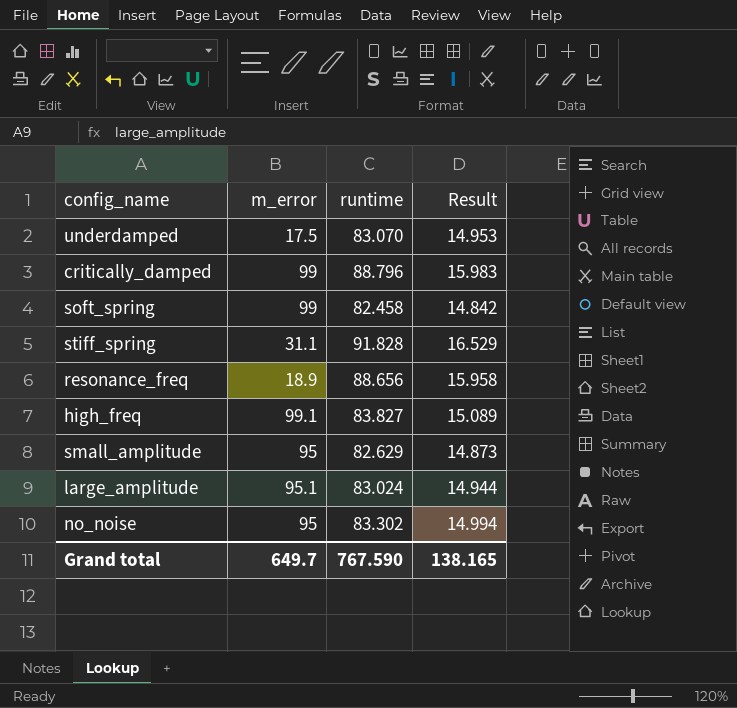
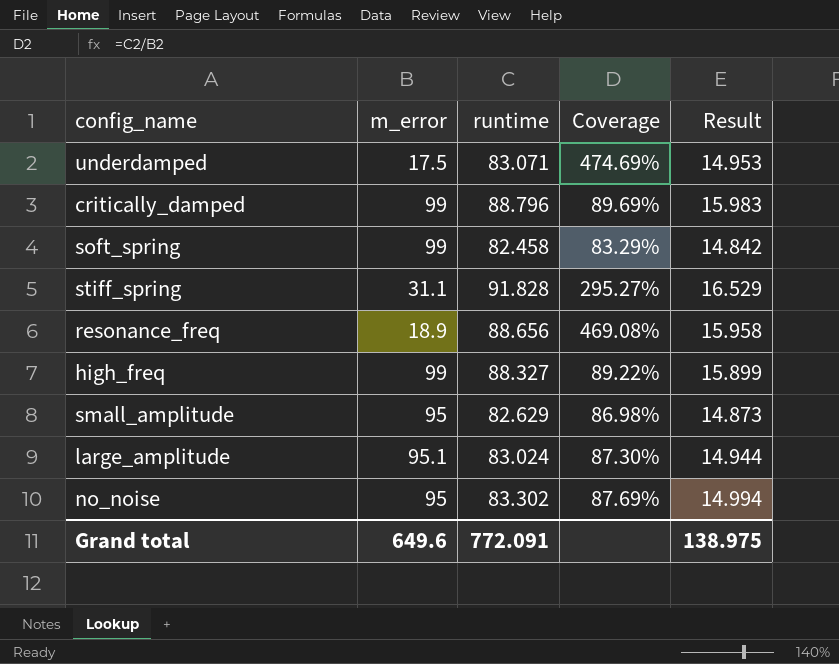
column Coverage | formula: none -> [runtime] / [m_error]
underdamped | runtime: 83.070 -> 83.071
high_freq | m_error: 99.1 -> 99
high_freq | runtime: 83.827 -> 88.327
high_freq | Result: 15.089 -> 15.899
Grand total | m_error: 649.7 -> 649.6
Grand total | runtime: 767.590 -> 772.091
Grand total | Result: 138.165 -> 138.975

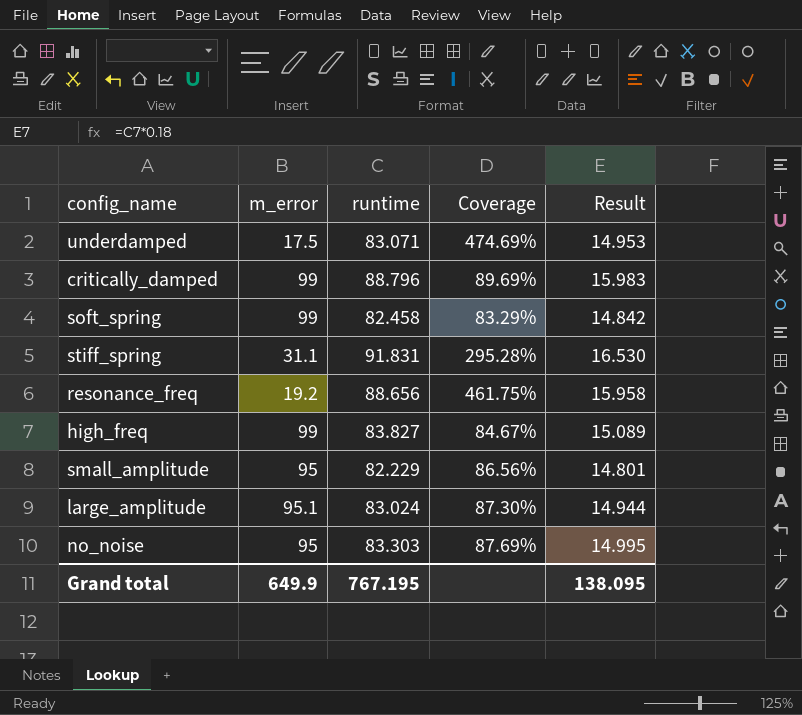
stiff_spring | runtime: 91.828 -> 91.831
stiff_spring | Coverage: 295.27% -> 295.28%
stiff_spring | Result: 16.529 -> 16.530
resonance_freq | m_error: 18.9 -> 19.2
resonance_freq | Coverage: 469.08% -> 461.75%
high_freq | runtime: 88.327 -> 83.827
high_freq | Coverage: 89.22% -> 84.67%
high_freq | Result: 15.899 -> 15.089
small_amplitude | runtime: 82.629 -> 82.229
small_amplitude | Coverage: 86.98% -> 86.56%
small_amplitude | Result: 14.873 -> 14.801
no_noise | runtime: 83.302 -> 83.303
no_noise | Result: 14.994 -> 14.995
Grand total | m_error: 649.6 -> 649.9
Grand total | runtime: 772.091 -> 767.195
Grand total | Result: 138.975 -> 138.095

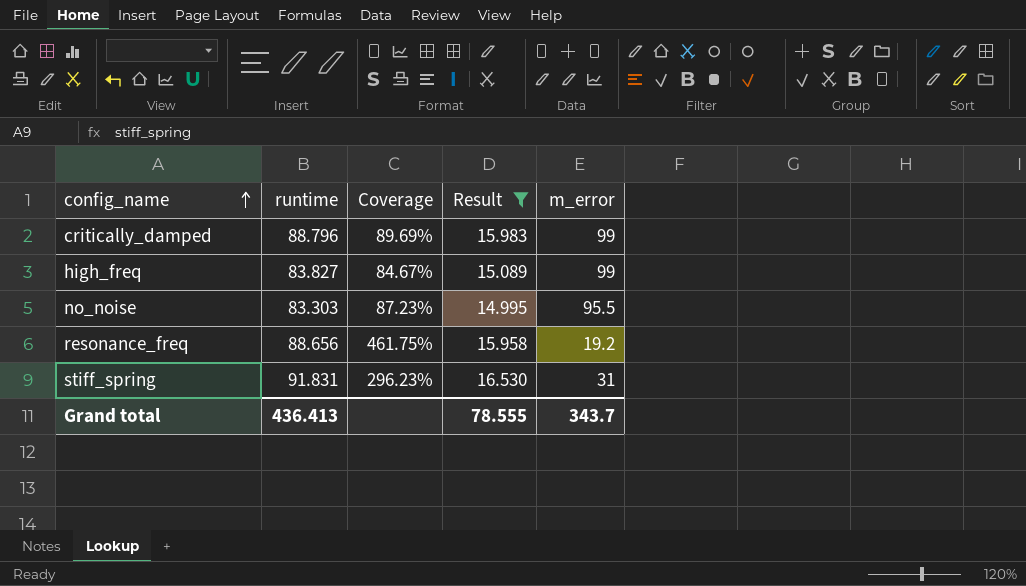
filter: none -> Result >= 14.995
row order: none -> config_name ascending
column m_error | position: 2 -> 5
no_noise | Coverage: 87.69% -> 87.23%
no_noise | m_error: 95 -> 95.5
stiff_spring | Coverage: 295.28% -> 296.23%
stiff_spring | m_error: 31.1 -> 31
Grand total | runtime: 767.195 -> 436.413
Grand total | Result: 138.095 -> 78.555
Grand total | m_error: 649.9 -> 343.7

